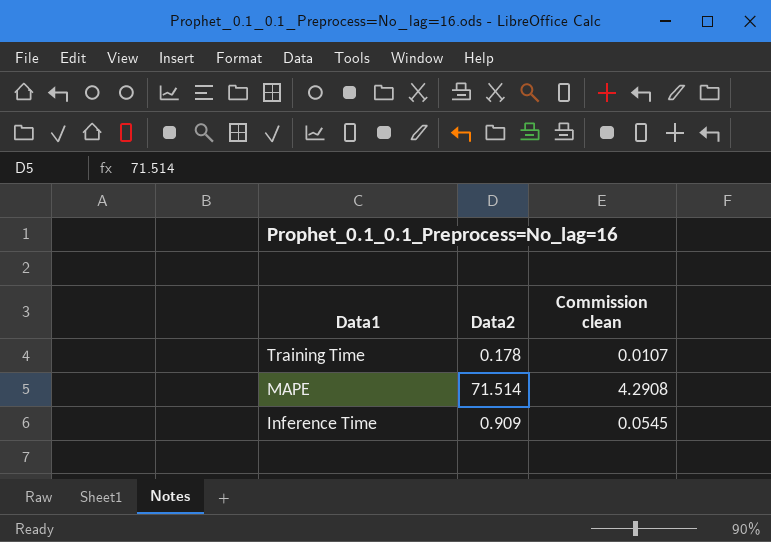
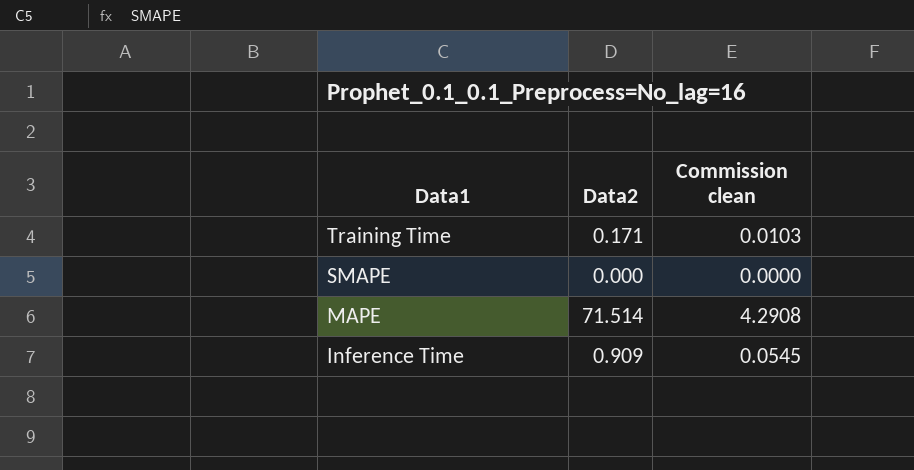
Training Time | Data2: 0.178 -> 0.171
Training Time | Commission clean: 0.0107 -> 0.0103
row SMAPE: none -> 0.000 | 0.0000

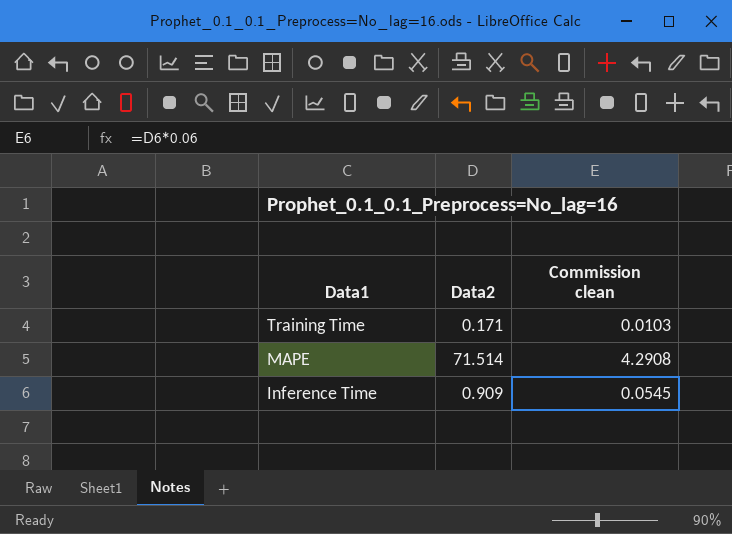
row SMAPE: 0.000 | 0.0000 -> none

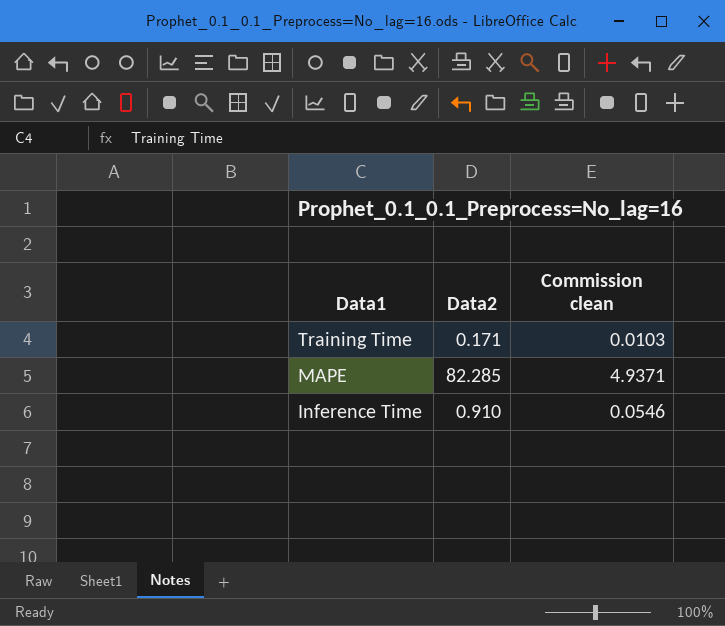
MAPE | Data2: 71.514 -> 82.285
MAPE | Commission clean: 4.2908 -> 4.9371
Inference Time | Data2: 0.909 -> 0.910
Inference Time | Commission clean: 0.0545 -> 0.0546

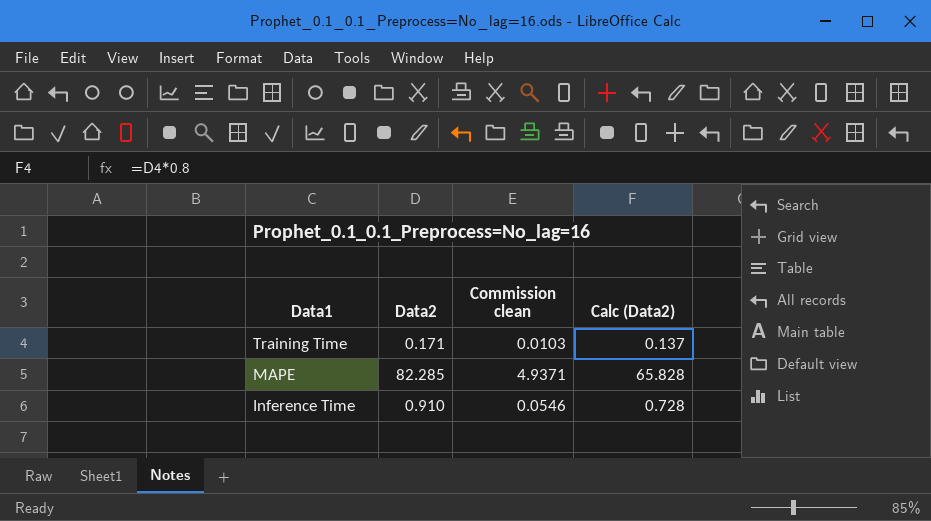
column Calc (Data2) | formula: none -> [Data2] * 0.8

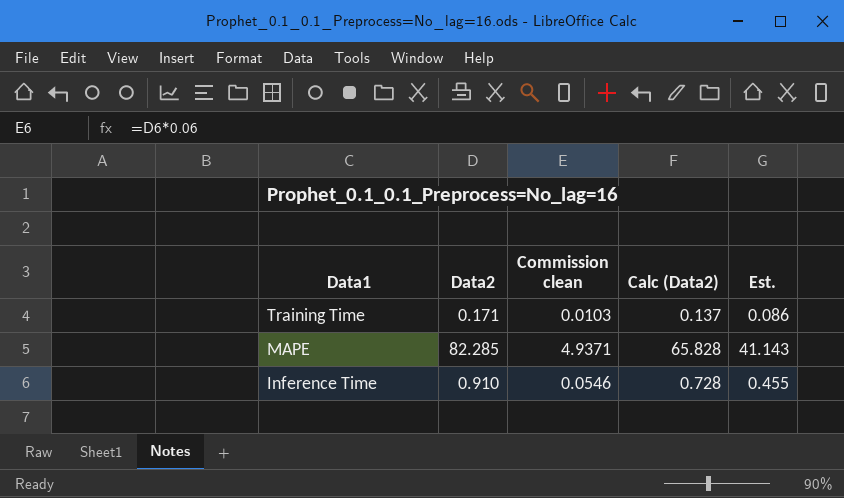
column Est. | formula: none -> [Data2] * 0.5

